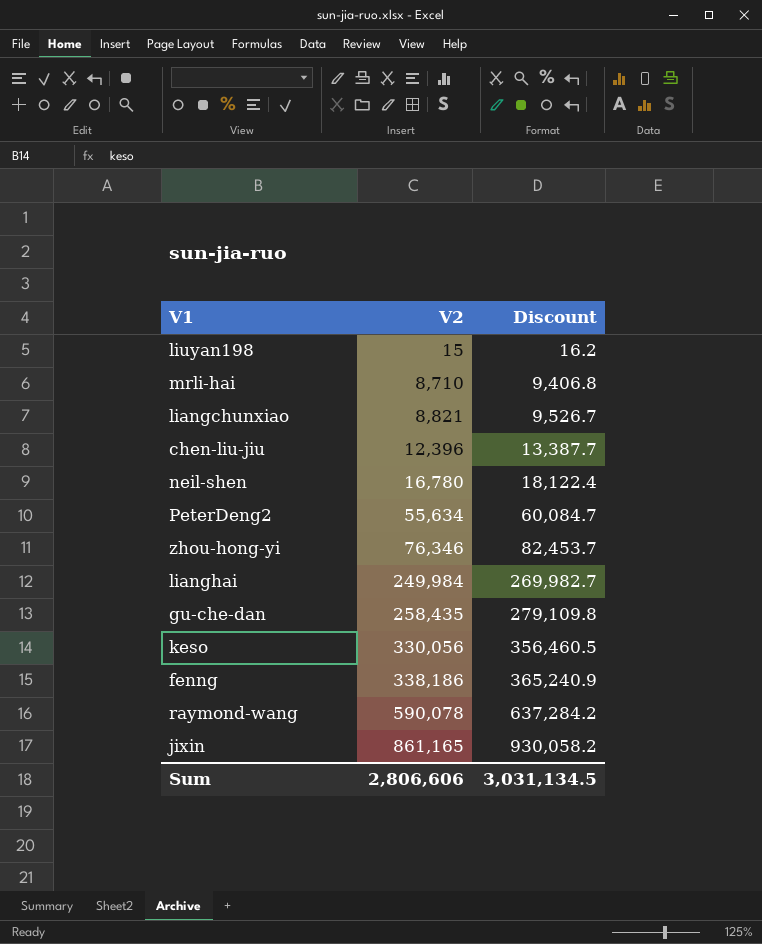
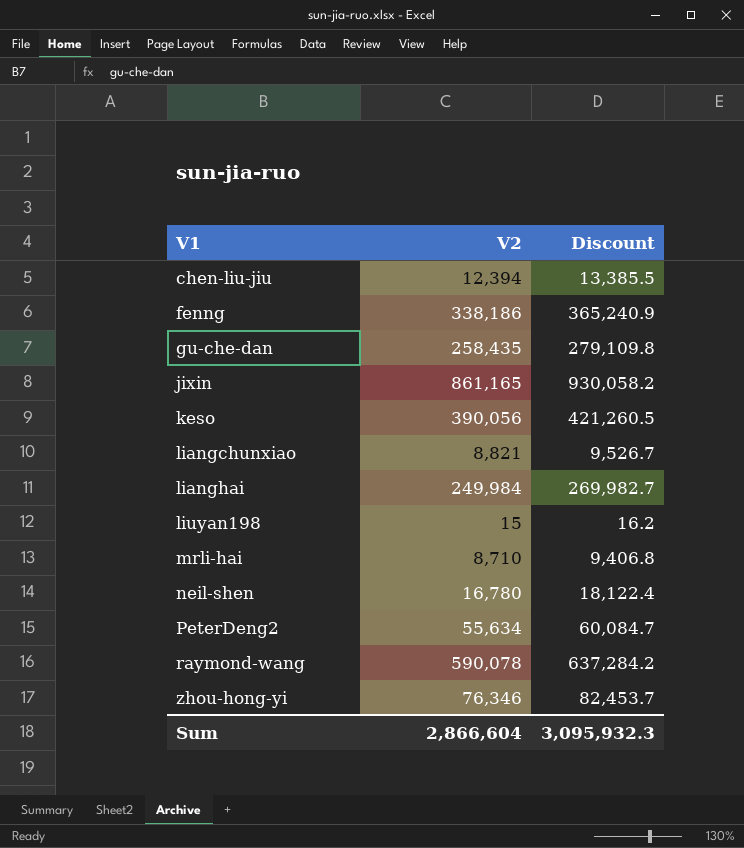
row order: V2 ascending -> V1 ascending
chen-liu-jiu | V2: 12,396 -> 12,394
chen-liu-jiu | Discount: 13,387.7 -> 13,385.5
keso | V2: 330,056 -> 390,056
keso | Discount: 356,460.5 -> 421,260.5
Sum | V2: 2,806,606 -> 2,866,604
Sum | Discount: 3,031,134.5 -> 3,095,932.3

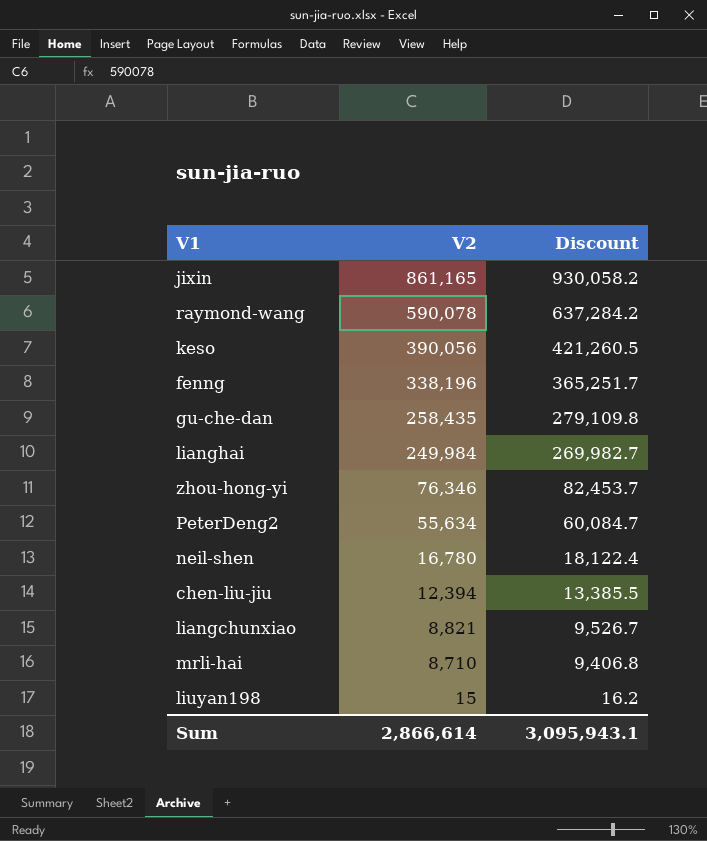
row order: V1 ascending -> V2 descending
fenng | V2: 338,186 -> 338,196
fenng | Discount: 365,240.9 -> 365,251.7
Sum | V2: 2,866,604 -> 2,866,614
Sum | Discount: 3,095,932.3 -> 3,095,943.1

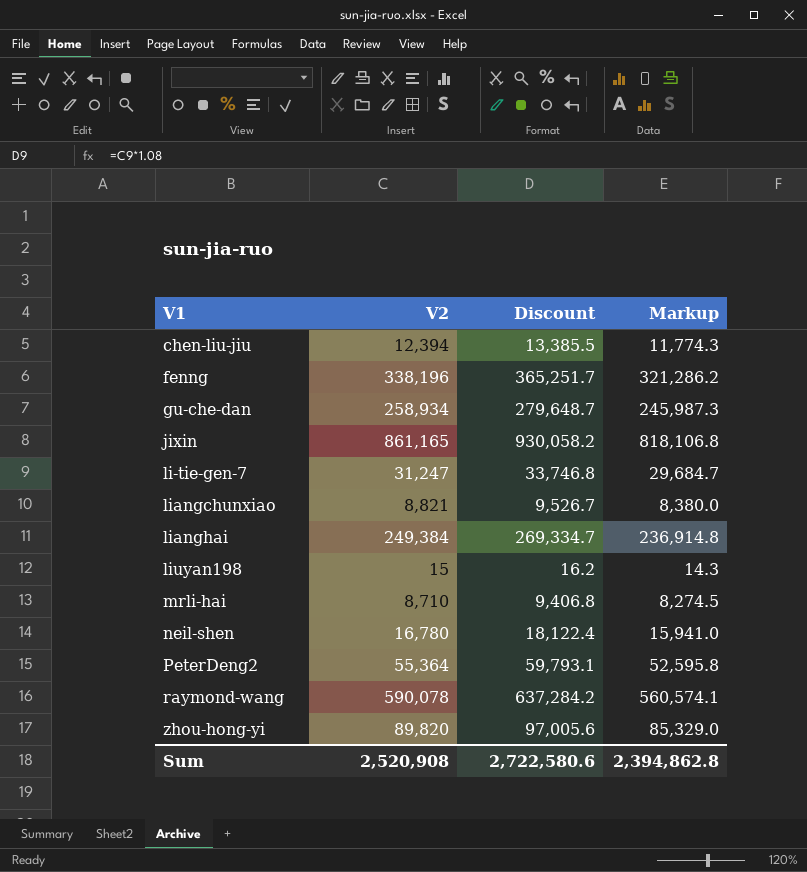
row order: V2 descending -> V1 ascending
column Markup | formula: none -> [V2] * 0.95
row keso: 390,056 | 421,260.5 -> none
gu-che-dan | V2: 258,435 -> 258,934
gu-che-dan | Discount: 279,109.8 -> 279,648.7
row li-tie-gen-7: none -> 31,247 | 33,746.8 | 29,684.7
lianghai | V2: 249,984 -> 249,384
lianghai | Discount: 269,982.7 -> 269,334.7
PeterDeng2 | V2: 55,634 -> 55,364
PeterDeng2 | Discount: 60,084.7 -> 59,793.1
zhou-hong-yi | V2: 76,346 -> 89,820
zhou-hong-yi | Discount: 82,453.7 -> 97,005.6
Sum | V2: 2,866,614 -> 2,520,908
Sum | Discount: 3,095,943.1 -> 2,722,580.6

